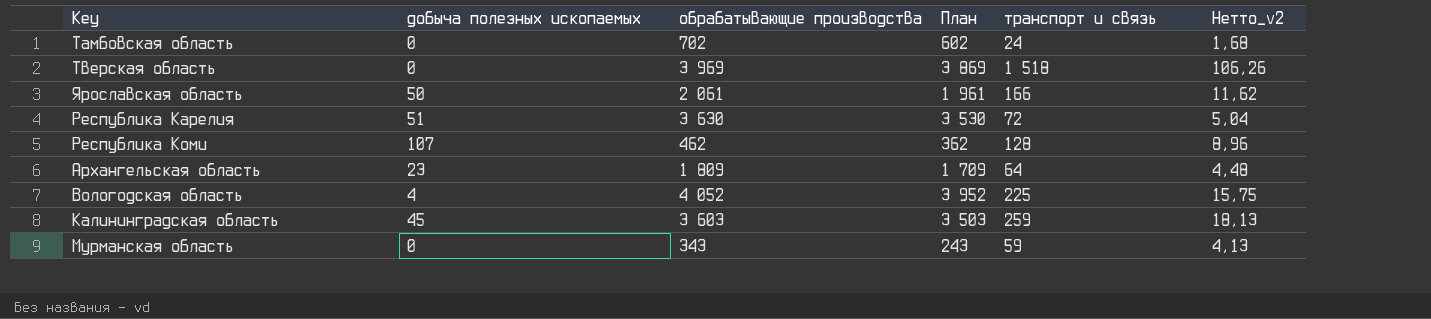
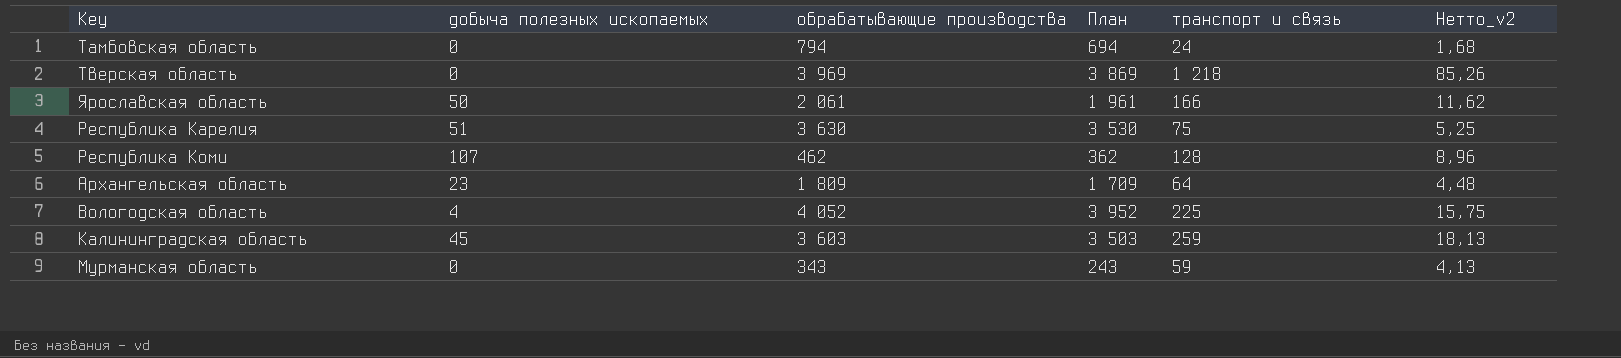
Тамбовская область | обрабатывающие производства: 702 -> 794
Тамбовская область | План: 602 -> 694
Тверская область | транспорт и связь: 1 518 -> 1 218
Тверская область | Нетто_v2: 106,26 -> 85,26
Республика Карелия | транспорт и связь: 72 -> 75
Республика Карелия | Нетто_v2: 5,04 -> 5,25

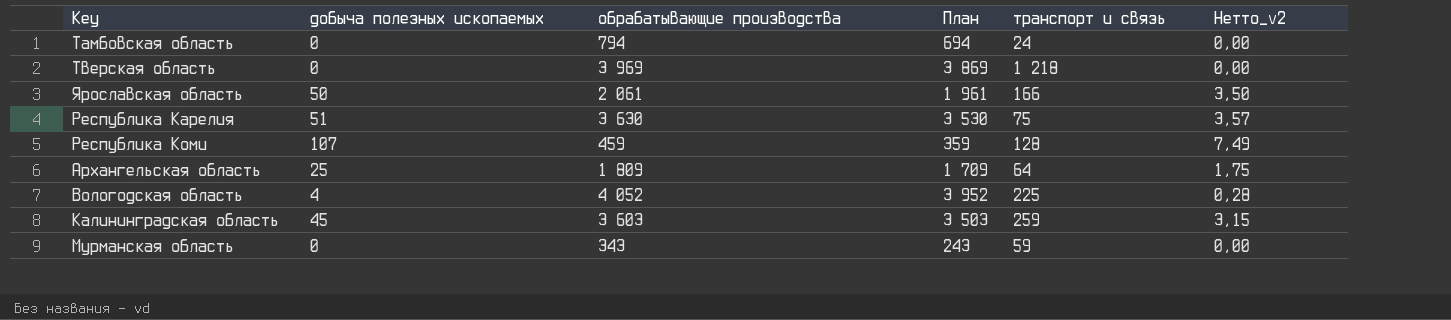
column Нетто_v2 | formula: [транспорт и связь] * 0,07 -> [добыча полезных ископаемых] * 0,07
Республика Коми | обрабатывающие производства: 462 -> 459
Республика Коми | План: 362 -> 359
Архангельская область | добыча полезных ископаемых: 23 -> 25

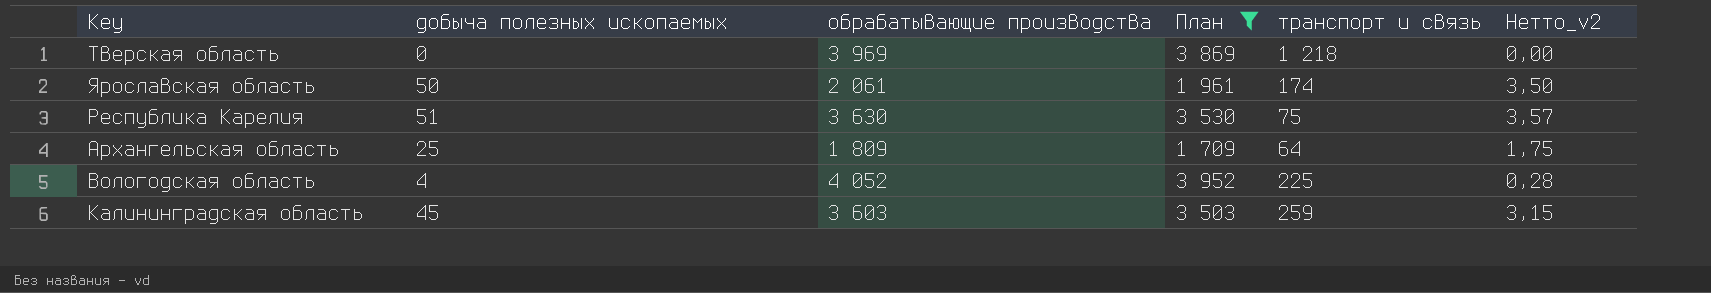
filter: none -> План >= 1 709
Ярославская область | транспорт и связь: 166 -> 174

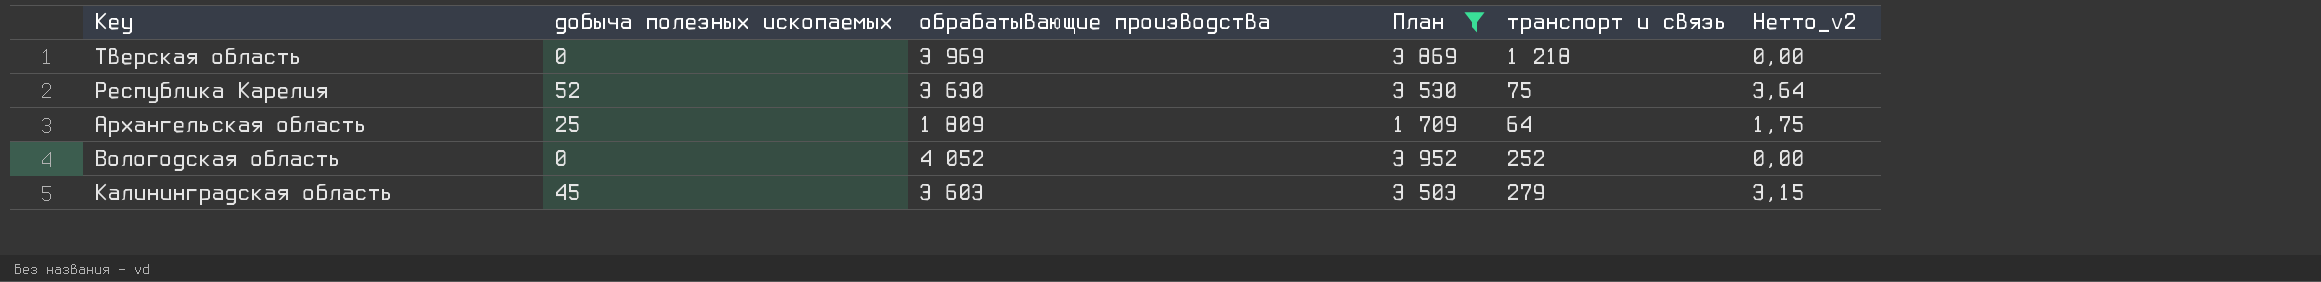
row Ярославская область: 50 | 2 061 | 1 961 | 174 | 3,50 -> none
Республика Карелия | добыча полезных ископаемых: 51 -> 52
Республика Карелия | Нетто_v2: 3,57 -> 3,64
Вологодская область | добыча полезных ископаемых: 4 -> 0
Вологодская область | транспорт и связь: 225 -> 252
Вологодская область | Нетто_v2: 0,28 -> 0,00
Калининградская область | транспорт и связь: 259 -> 279

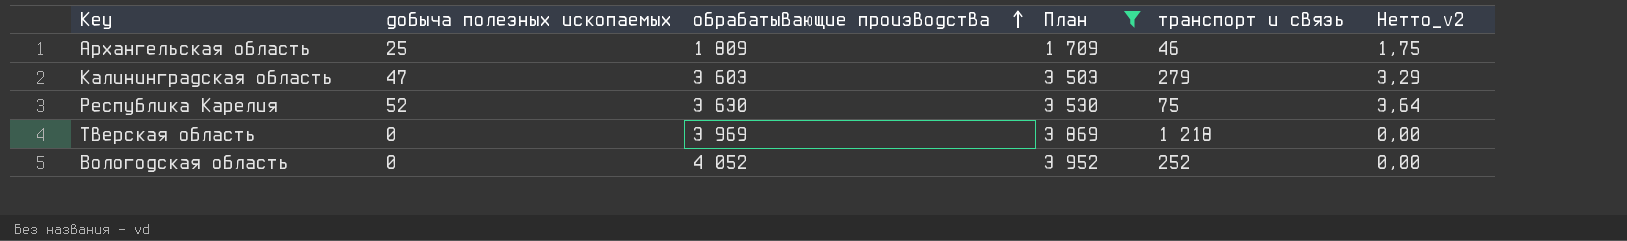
row order: none -> обрабатывающие производства ascending
Архангельская область | транспорт и связь: 64 -> 46
Калининградская область | добыча полезных ископаемых: 45 -> 47
Калининградская область | Нетто_v2: 3,15 -> 3,29

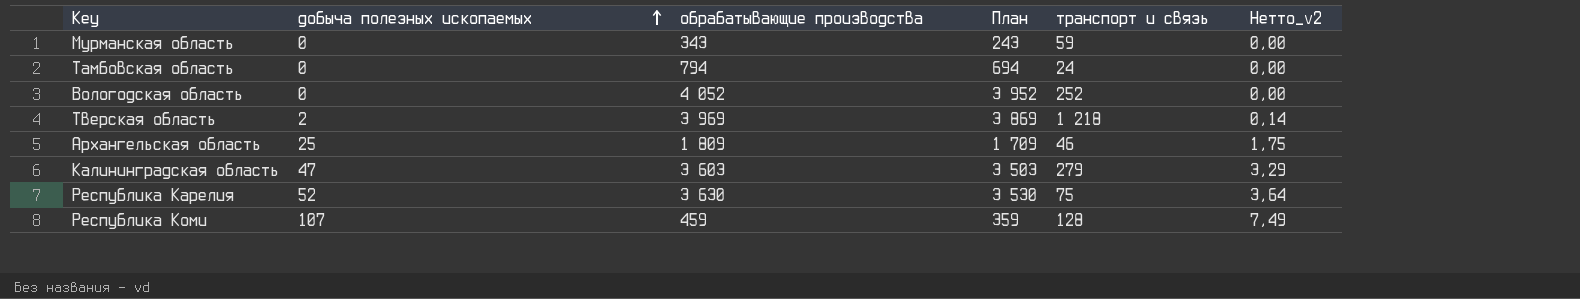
filter: План >= 1 709 -> none
row order: обрабатывающие производства ascending -> добыча полезных ископаемых ascending
Тверская область | добыча полезных ископаемых: 0 -> 2
Тверская область | Нетто_v2: 0,00 -> 0,14

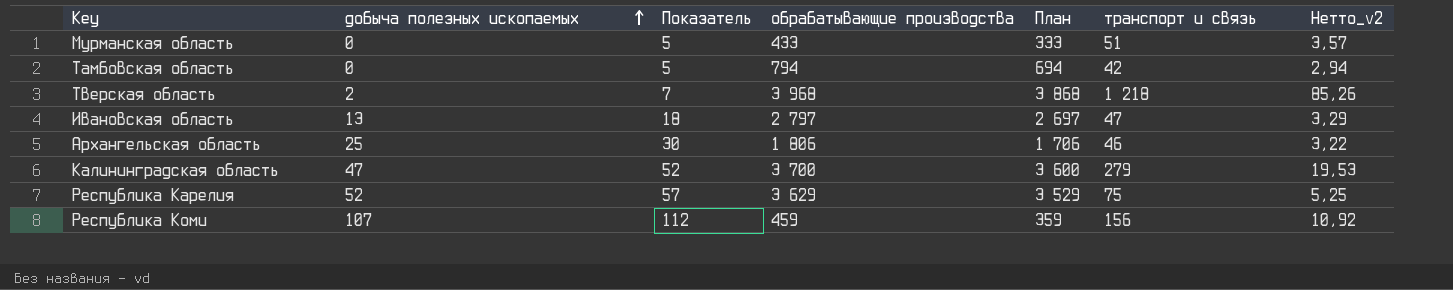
column Показатель | formula: none -> [добыча полезных ископаемых] + 5
column Нетто_v2 | formula: [добыча полезных ископаемых] * 0,07 -> [транспорт и связь] * 0,07
row Вологодская область: 0 | 4 052 | 3 952 | 252 | 0,00 -> none
Мурманская область | обрабатывающие производства: 343 -> 433
Мурманская область | План: 243 -> 333
Мурманская область | транспорт и связь: 59 -> 51
Тамбовская область | транспорт и связь: 24 -> 42
Тверская область | обрабатывающие производства: 3 969 -> 3 968
Тверская область | План: 3 869 -> 3 868
row Ивановская область: none -> 13 | 18 | 2 797 | 2 697 | 47 | 3,29
Архангельская область | обрабатывающие производства: 1 809 -> 1 806
Архангельская область | План: 1 709 -> 1 706
Калининградская область | обрабатывающие производства: 3 603 -> 3 700
Калининградская область | План: 3 503 -> 3 600
Республика Карелия | обрабатывающие производства: 3 630 -> 3 629
Республика Карелия | План: 3 530 -> 3 529
Республика Коми | транспорт и связь: 128 -> 156

